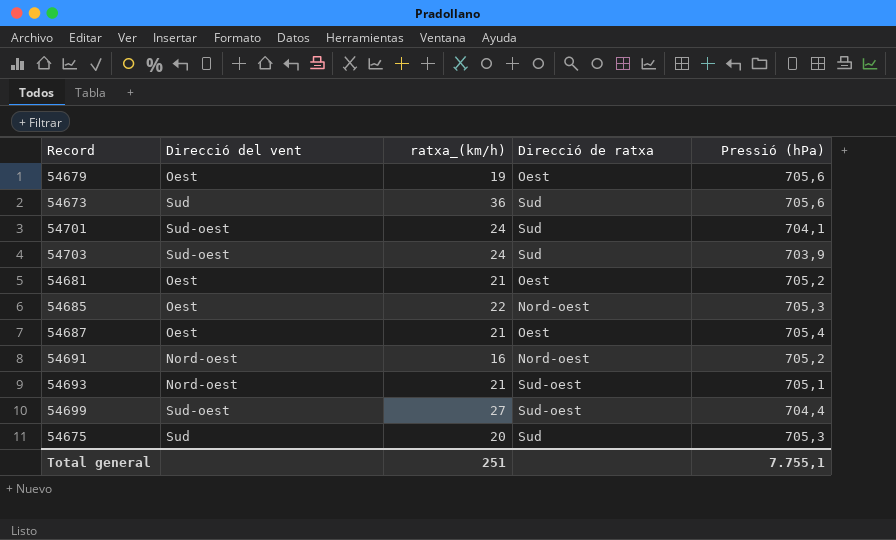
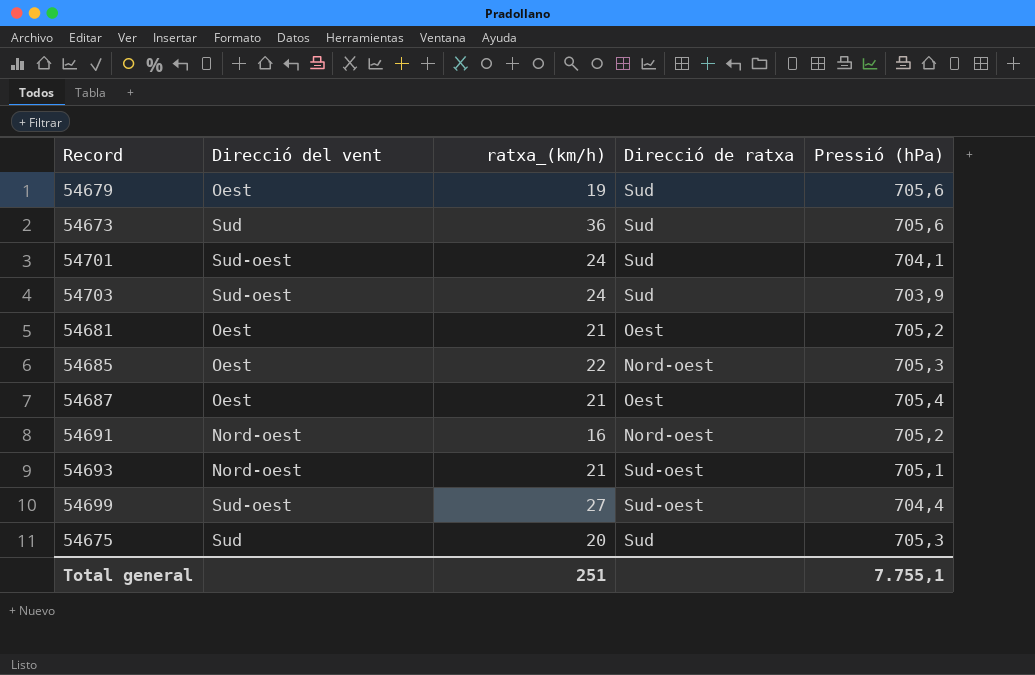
54679 | Direcció de ratxa: Oest -> Sud

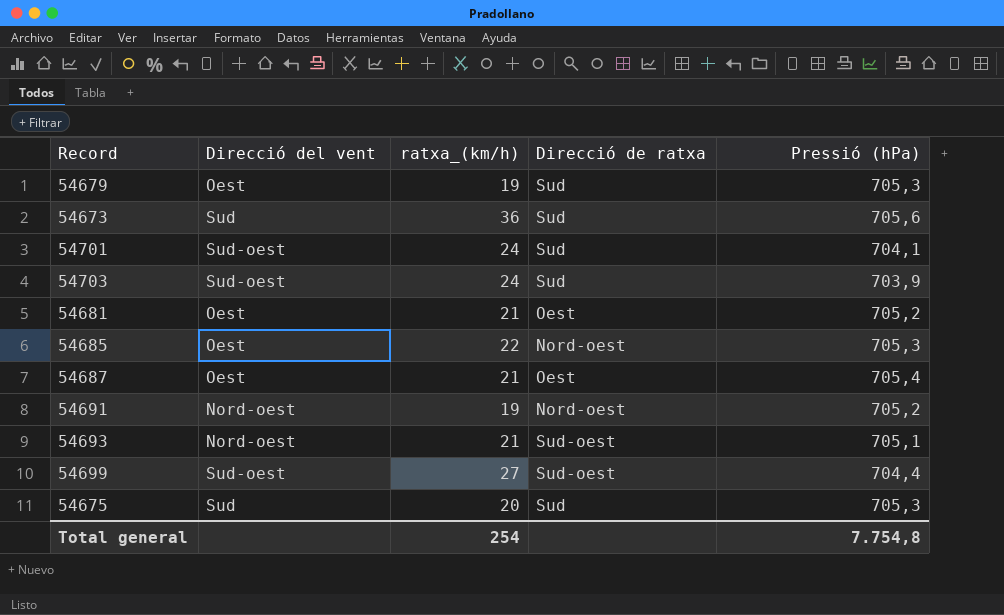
54679 | Pressió (hPa): 705,6 -> 705,3
54691 | ratxa_(km/h): 16 -> 19
Total general | ratxa_(km/h): 251 -> 254
Total general | Pressió (hPa): 7.755,1 -> 7.754,8

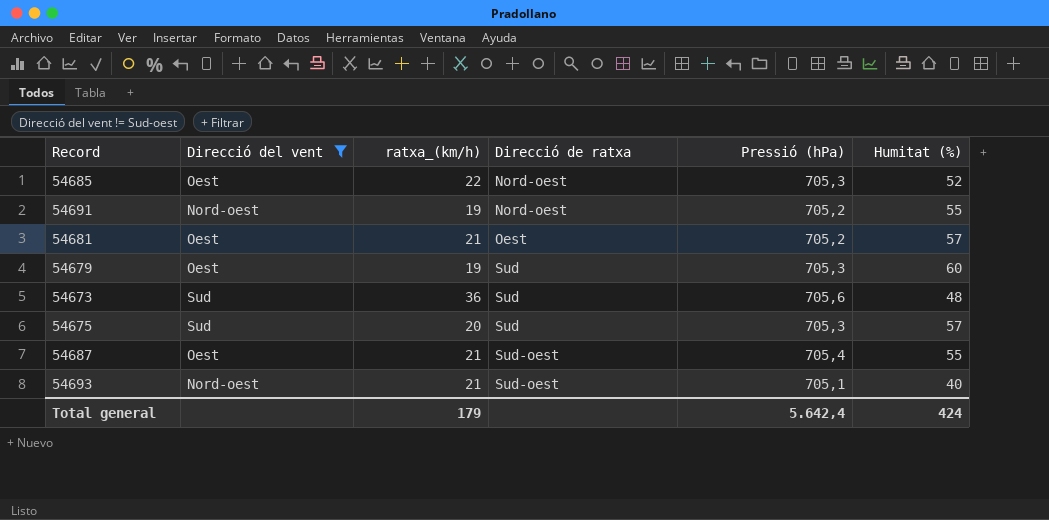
filter: none -> Direcció del vent != Sud-oest
row order: none -> Direcció de ratxa ascending
column Humitat (%) | position: none -> 6
54687 | Direcció de ratxa: Oest -> Sud-oest
Total general | ratxa_(km/h): 254 -> 179
Total general | Pressió (hPa): 7.754,8 -> 5.642,4

